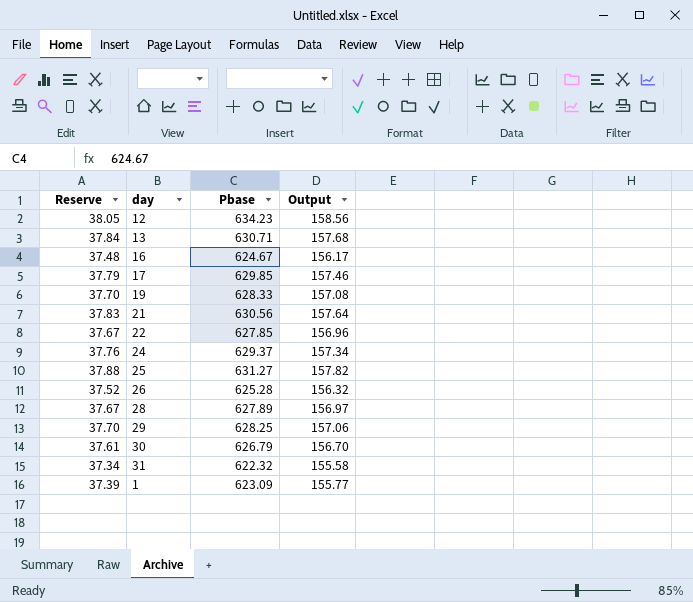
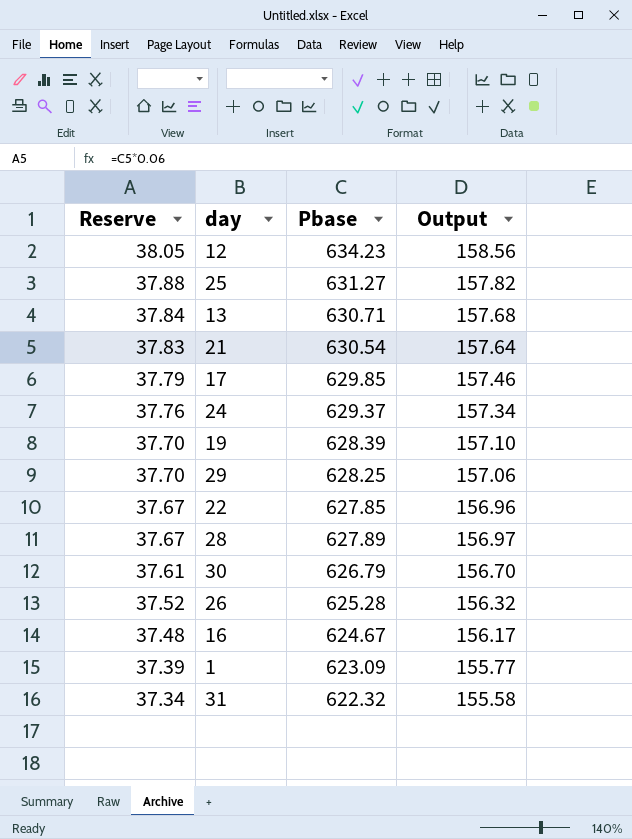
row order: none -> Reserve descending
21 | Pbase: 630.56 -> 630.54
19 | Pbase: 628.33 -> 628.39
19 | Output: 157.08 -> 157.10

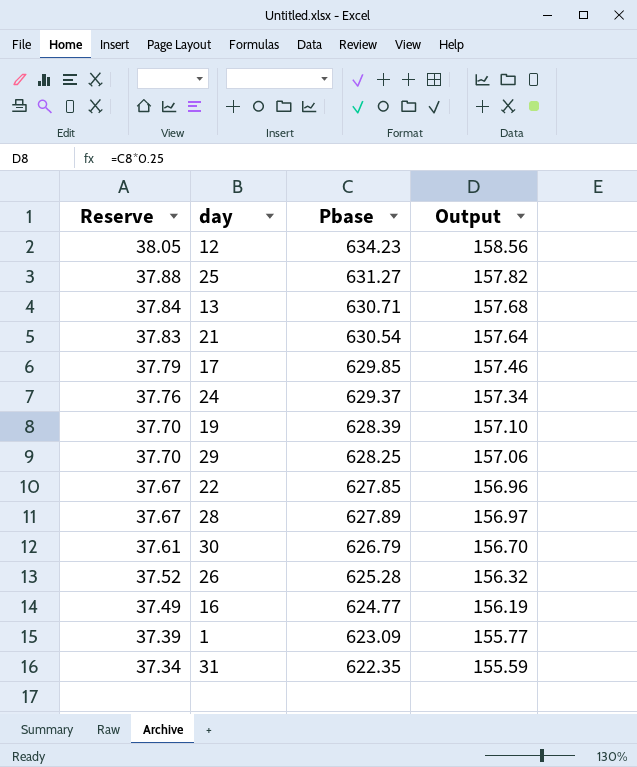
16 | Reserve: 37.48 -> 37.49
16 | Pbase: 624.67 -> 624.77
16 | Output: 156.17 -> 156.19
31 | Pbase: 622.32 -> 622.35
31 | Output: 155.58 -> 155.59

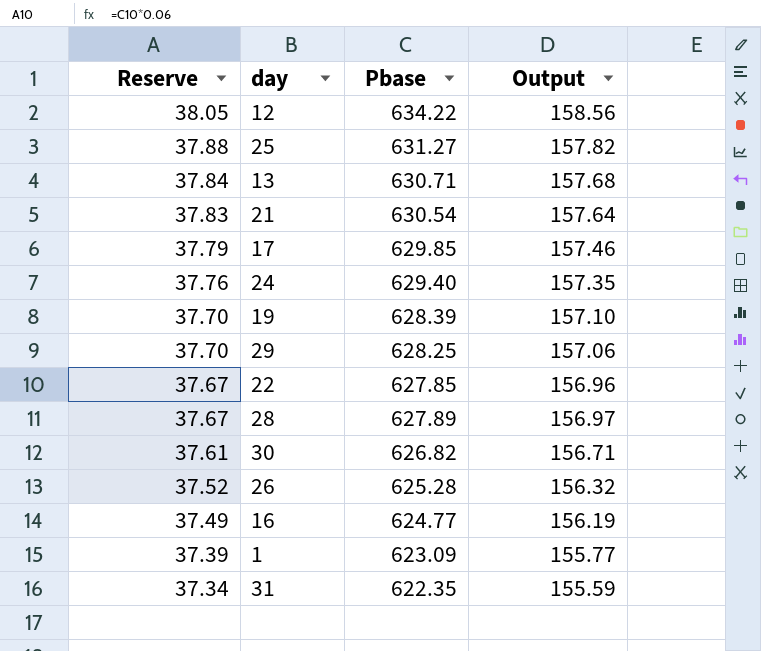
12 | Pbase: 634.23 -> 634.22
24 | Pbase: 629.37 -> 629.40
24 | Output: 157.34 -> 157.35
30 | Pbase: 626.79 -> 626.82
30 | Output: 156.70 -> 156.71

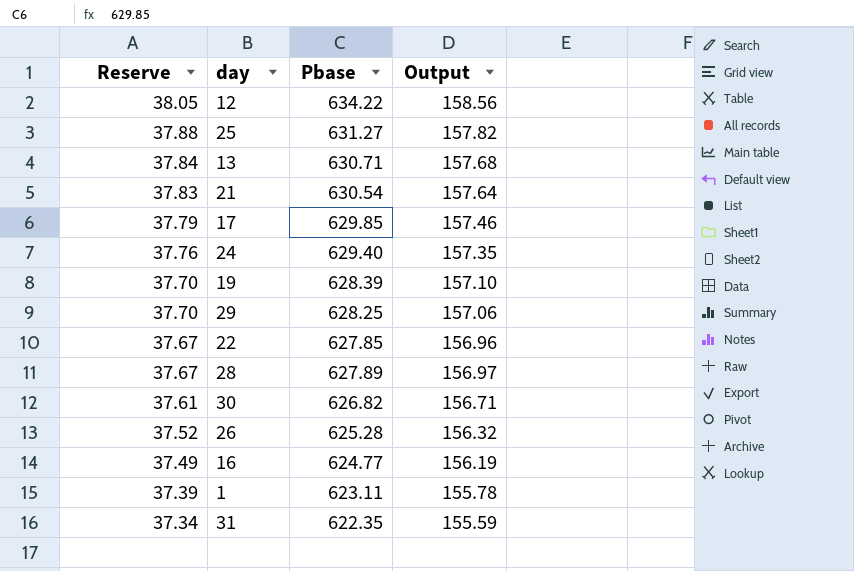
1 | Pbase: 623.09 -> 623.11
1 | Output: 155.77 -> 155.78

